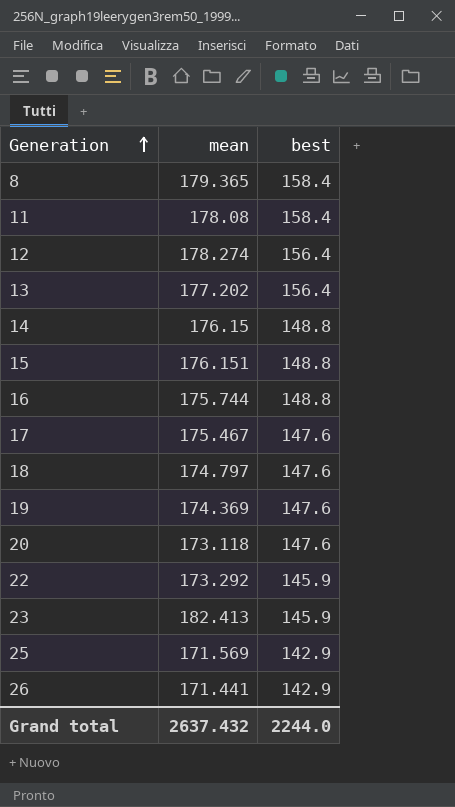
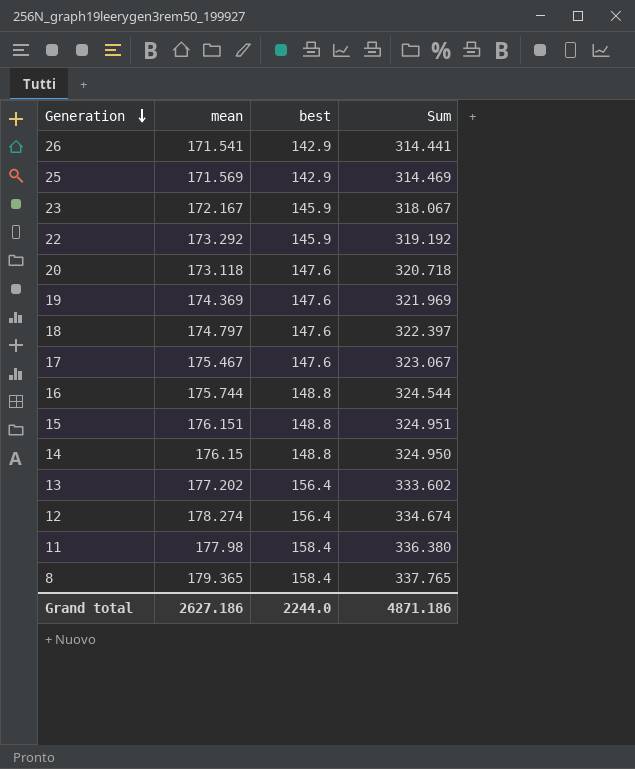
row order: Generation ascending -> Generation descending
column Sum | formula: none -> [mean] + [best]
26 | mean: 171.441 -> 171.541
23 | mean: 182.413 -> 172.167
11 | mean: 178.08 -> 177.98
Grand total | mean: 2637.432 -> 2627.186

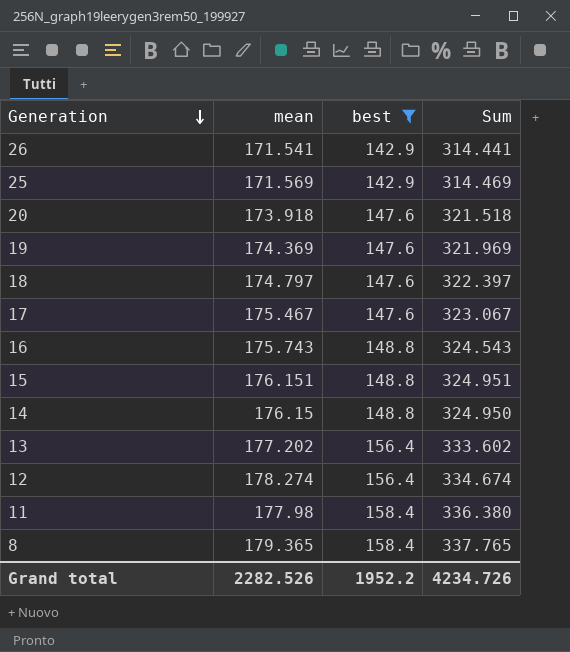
filter: none -> best != 145.9
20 | mean: 173.118 -> 173.918
20 | Sum: 320.718 -> 321.518
16 | mean: 175.744 -> 175.743
16 | Sum: 324.544 -> 324.543
Grand total | mean: 2627.186 -> 2282.526
Grand total | best: 2244.0 -> 1952.2
Grand total | Sum: 4871.186 -> 4234.726

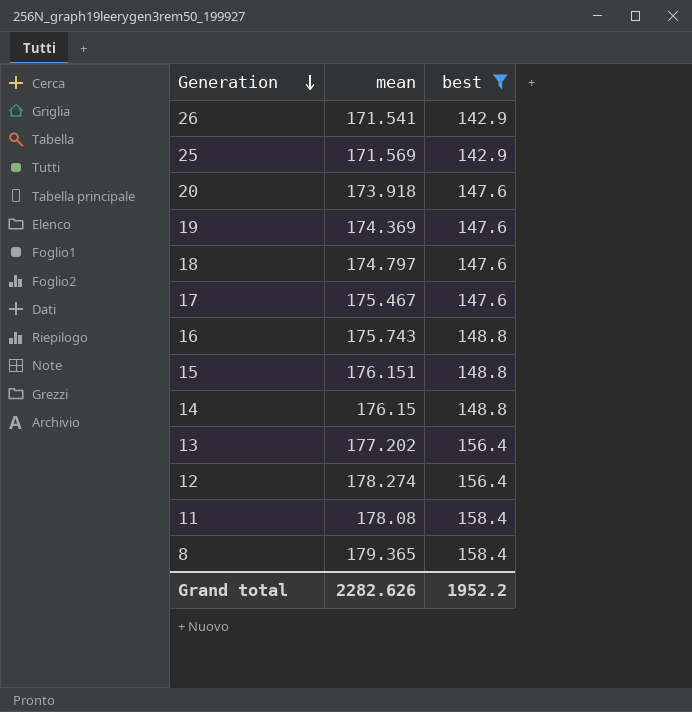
column Sum | formula: [mean] + [best] -> none
11 | mean: 177.98 -> 178.08
Grand total | mean: 2282.526 -> 2282.626

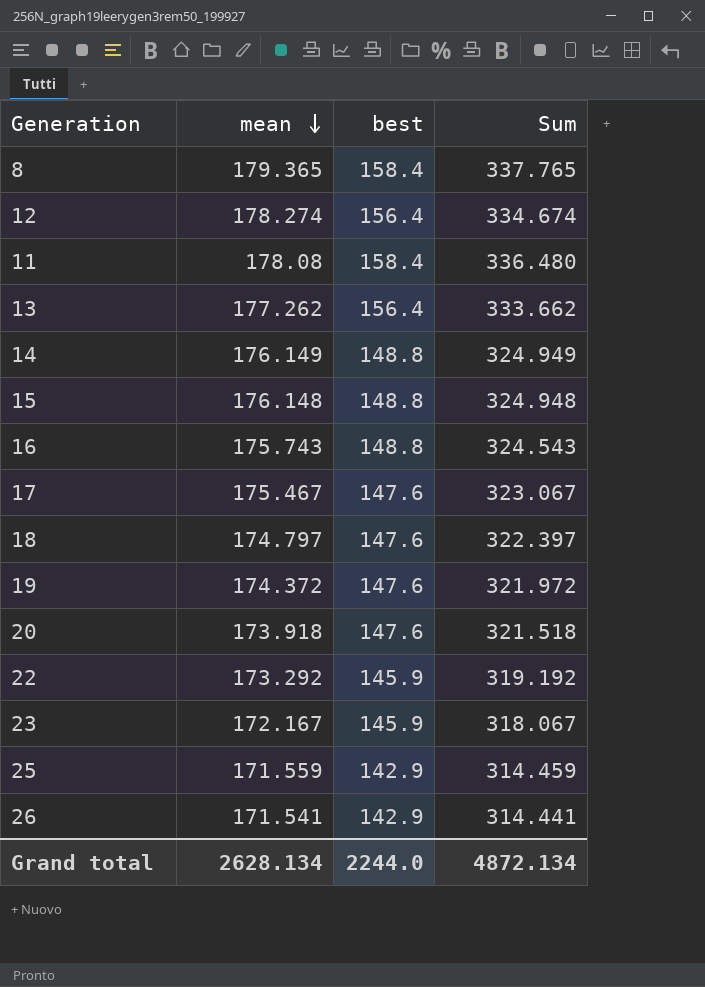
filter: best != 145.9 -> none
row order: Generation descending -> mean descending
column Sum | formula: none -> [mean] + [best]
13 | mean: 177.202 -> 177.262
14 | mean: 176.15 -> 176.149
15 | mean: 176.151 -> 176.148
19 | mean: 174.369 -> 174.372
25 | mean: 171.569 -> 171.559
Grand total | mean: 2282.626 -> 2628.134
Grand total | best: 1952.2 -> 2244.0

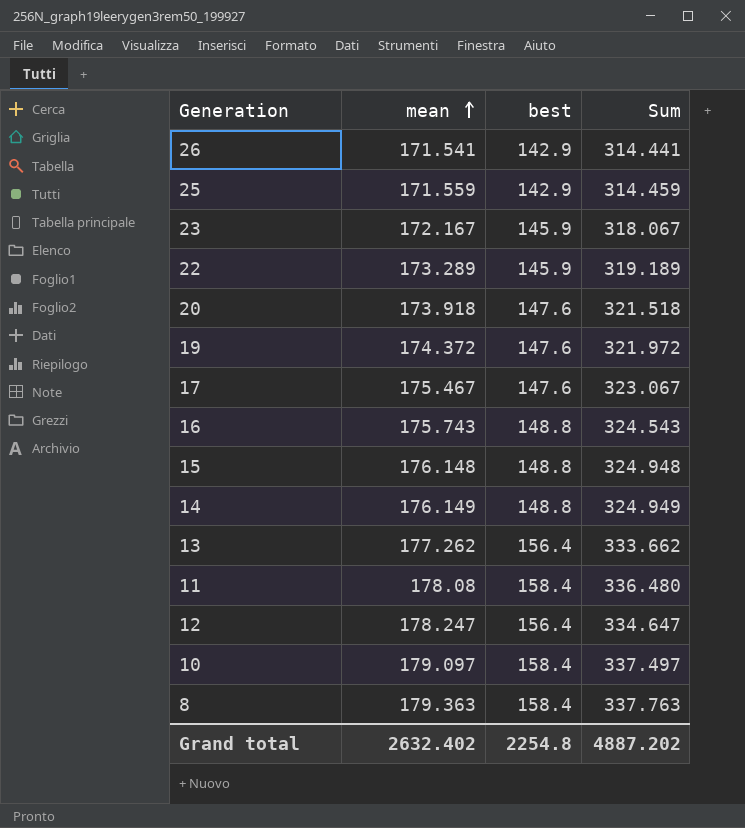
row order: mean descending -> mean ascending
row 18: 174.797 | 147.6 | 322.397 -> none
22 | mean: 173.292 -> 173.289
22 | Sum: 319.192 -> 319.189
12 | mean: 178.274 -> 178.247
12 | Sum: 334.674 -> 334.647
row 10: none -> 179.097 | 158.4 | 337.497
8 | mean: 179.365 -> 179.363
8 | Sum: 337.765 -> 337.763
Grand total | mean: 2628.134 -> 2632.402
Grand total | best: 2244.0 -> 2254.8
Grand total | Sum: 4872.134 -> 4887.202

